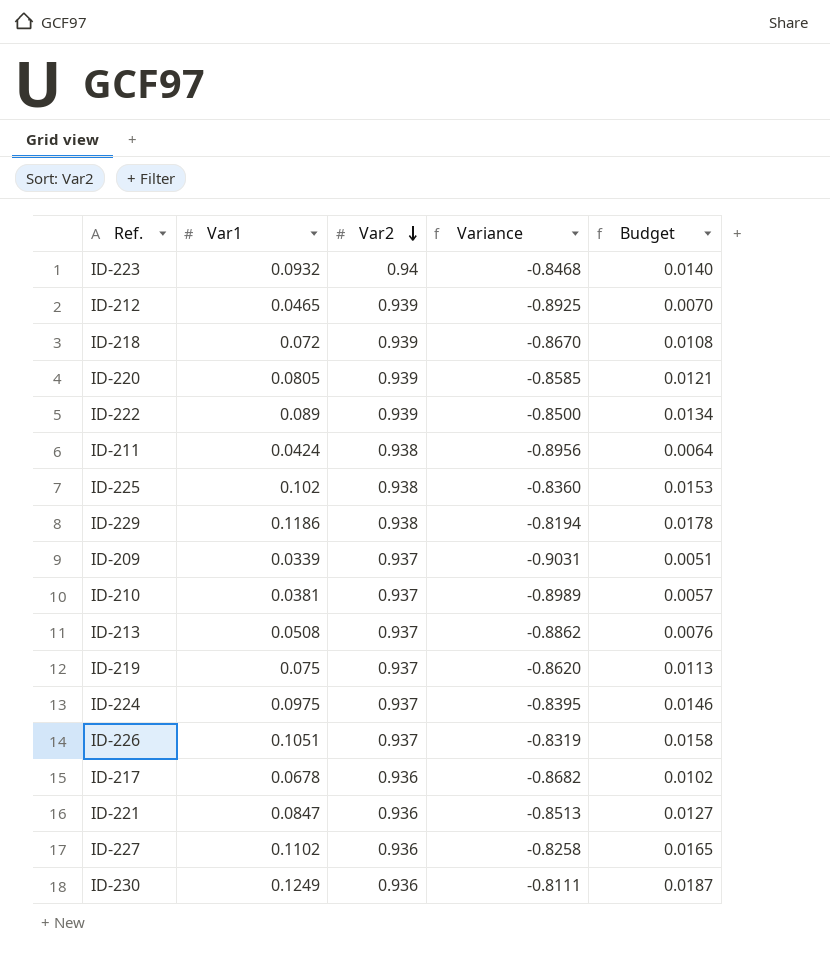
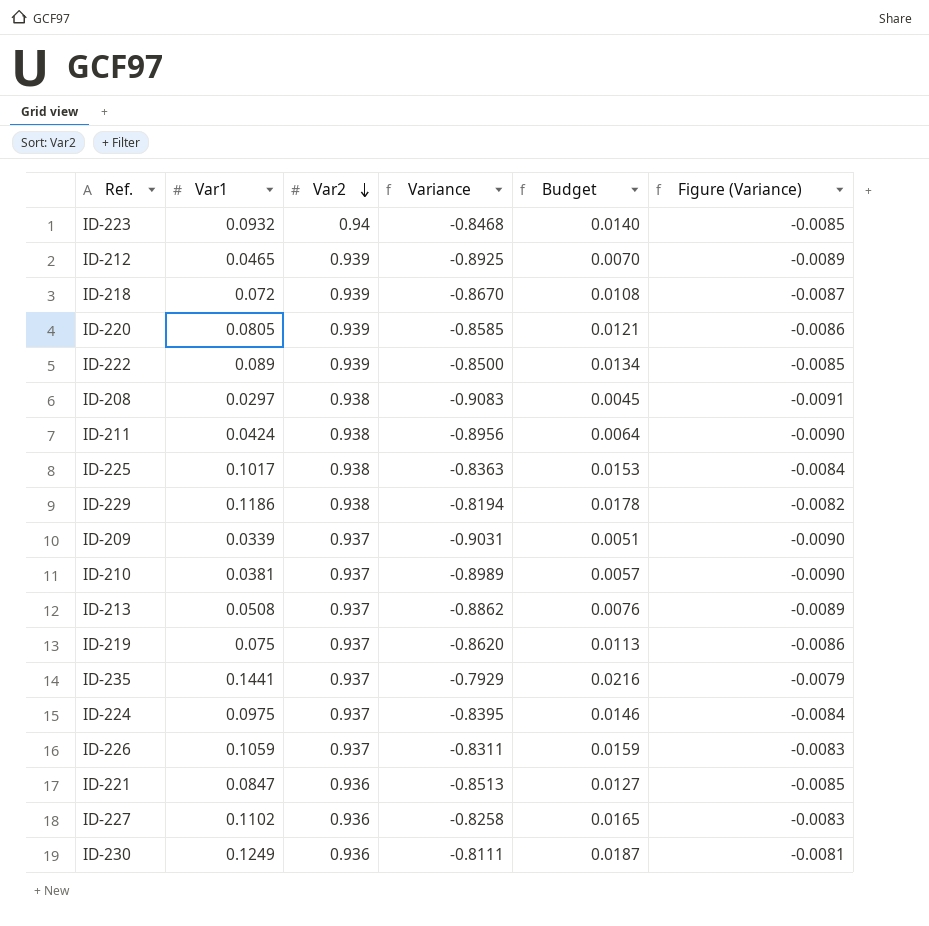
column Figure (Variance) | formula: none -> [Variance] * 0.01
row ID-217: 0.0678 | 0.936 | -0.8682 | 0.0102 -> none
row ID-208: none -> 0.0297 | 0.938 | -0.9083 | 0.0045 | -0.0091
ID-225 | Var1: 0.102 -> 0.1017
ID-225 | Variance: -0.8360 -> -0.8363
row ID-235: none -> 0.1441 | 0.937 | -0.7929 | 0.0216 | -0.0079
ID-226 | Var1: 0.1051 -> 0.1059
ID-226 | Variance: -0.8319 -> -0.8311
ID-226 | Budget: 0.0158 -> 0.0159

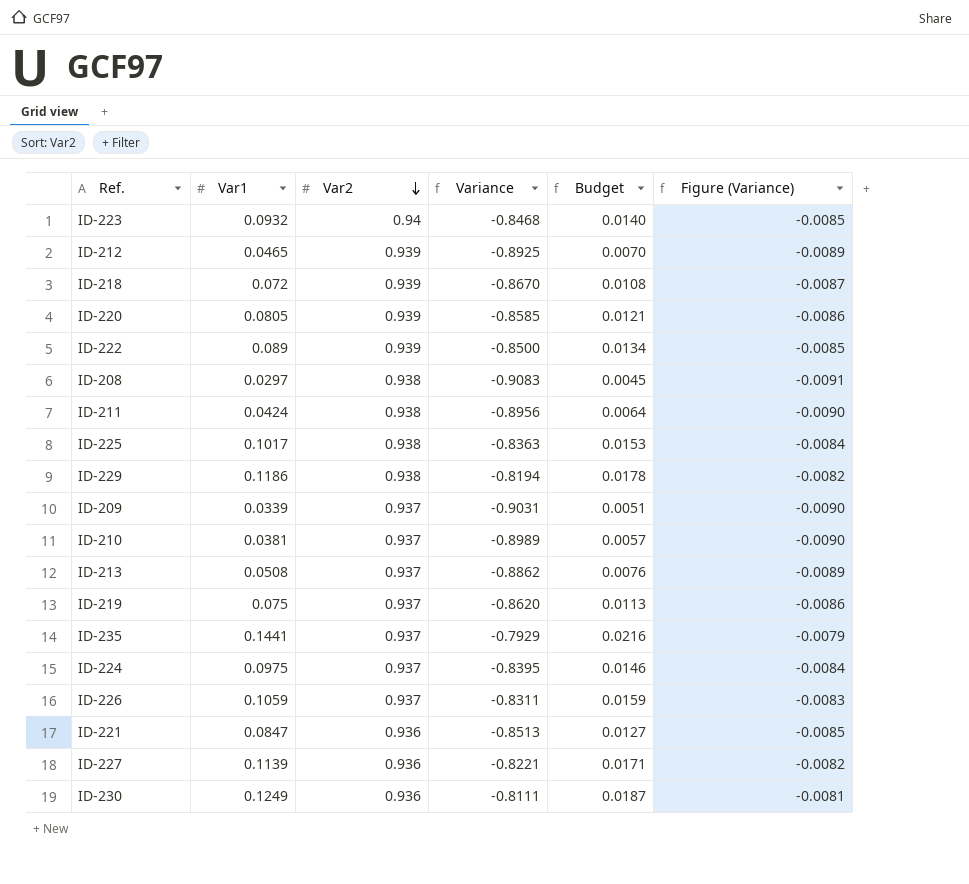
ID-227 | Var1: 0.1102 -> 0.1139
ID-227 | Variance: -0.8258 -> -0.8221
ID-227 | Budget: 0.0165 -> 0.0171
ID-227 | Figure (Variance): -0.0083 -> -0.0082

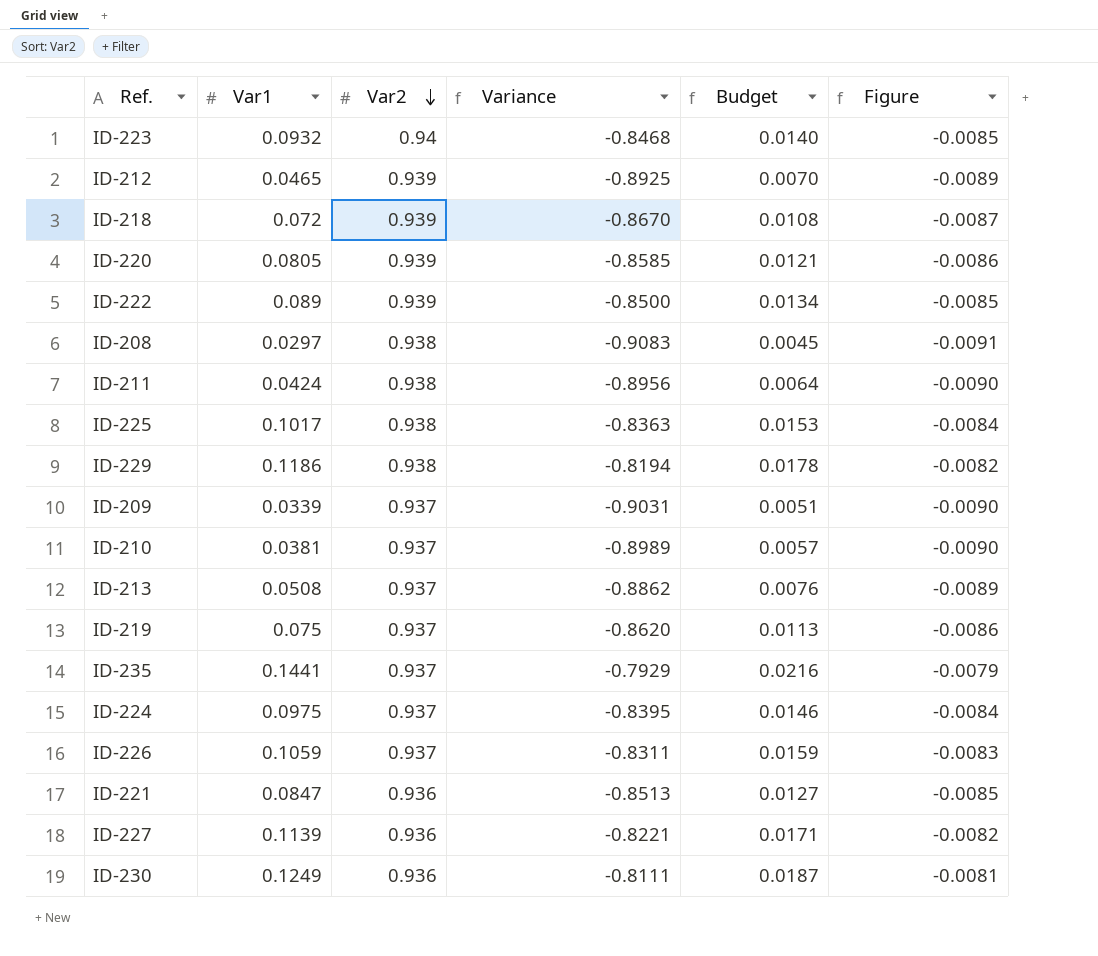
column name: Figure (Variance) -> Figure

